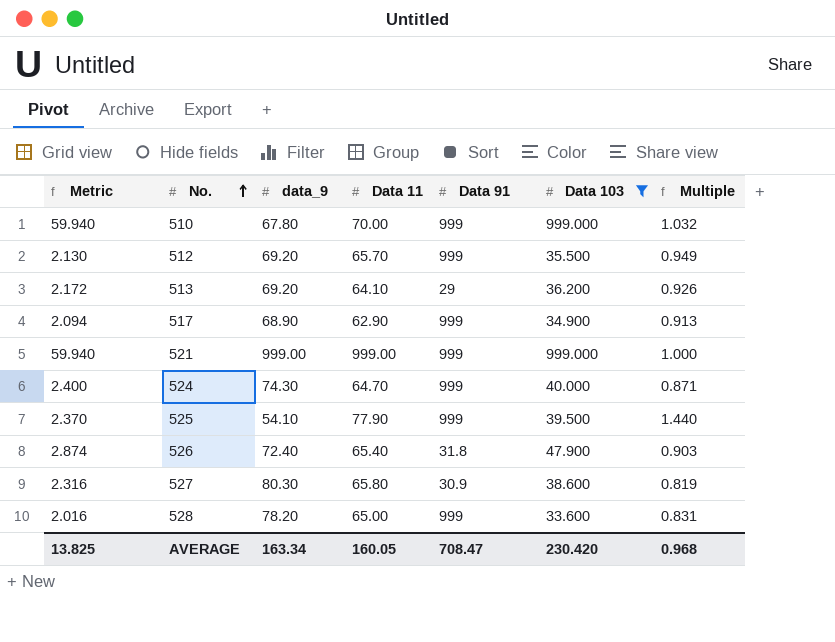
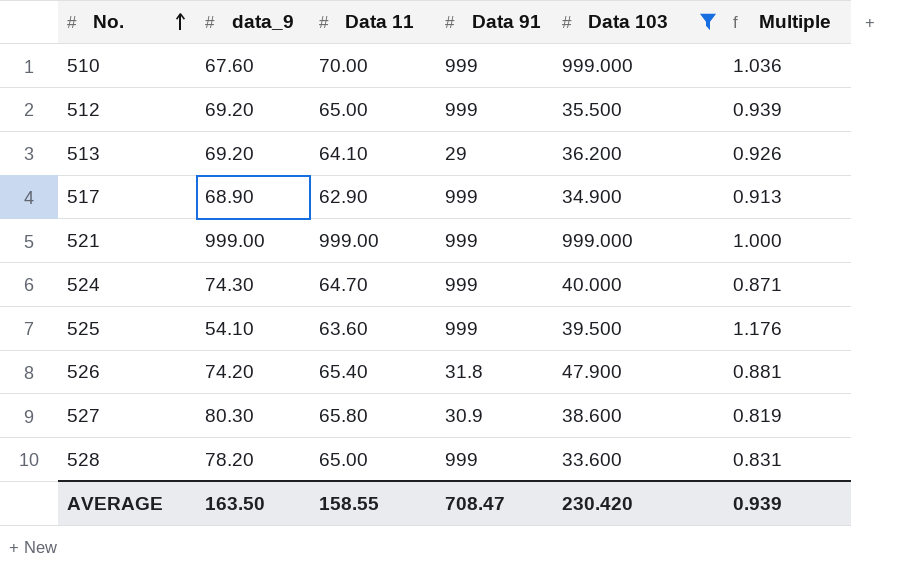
column Metric | formula: [Data 103] * 0.06 -> none
510 | data_9: 67.80 -> 67.60
510 | Multiple: 1.032 -> 1.036
512 | Data 11: 65.70 -> 65.00
512 | Multiple: 0.949 -> 0.939
525 | Data 11: 77.90 -> 63.60
525 | Multiple: 1.440 -> 1.176
526 | data_9: 72.40 -> 74.20
526 | Multiple: 0.903 -> 0.881
AVERAGE | data_9: 163.34 -> 163.50
AVERAGE | Data 11: 160.05 -> 158.55
AVERAGE | Multiple: 0.968 -> 0.939

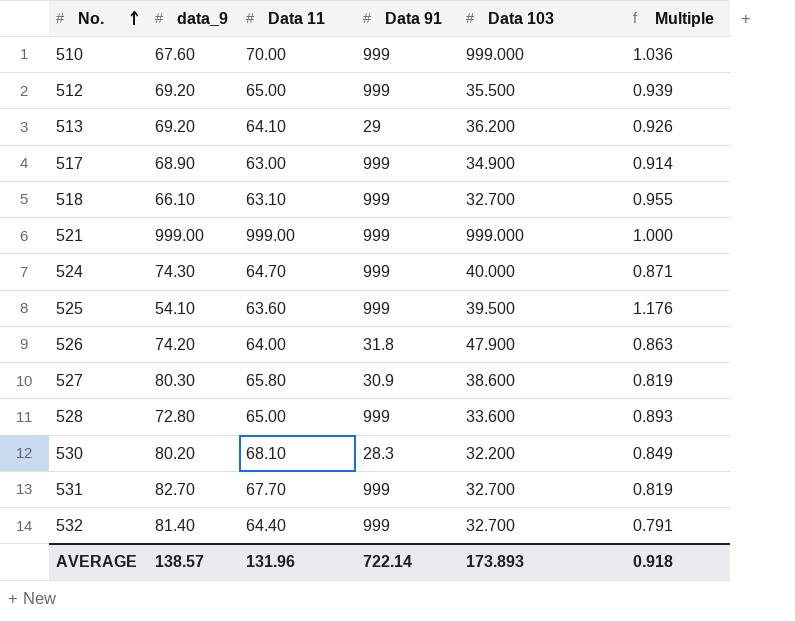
filter: Data 103 >= 33.600 -> none
517 | Data 11: 62.90 -> 63.00
517 | Multiple: 0.913 -> 0.914
526 | Data 11: 65.40 -> 64.00
526 | Multiple: 0.881 -> 0.863
528 | data_9: 78.20 -> 72.80
528 | Multiple: 0.831 -> 0.893
AVERAGE | data_9: 163.50 -> 138.57
AVERAGE | Data 11: 158.55 -> 131.96
AVERAGE | Data 91: 708.47 -> 722.14
AVERAGE | Data 103: 230.420 -> 173.893
AVERAGE | Multiple: 0.939 -> 0.918

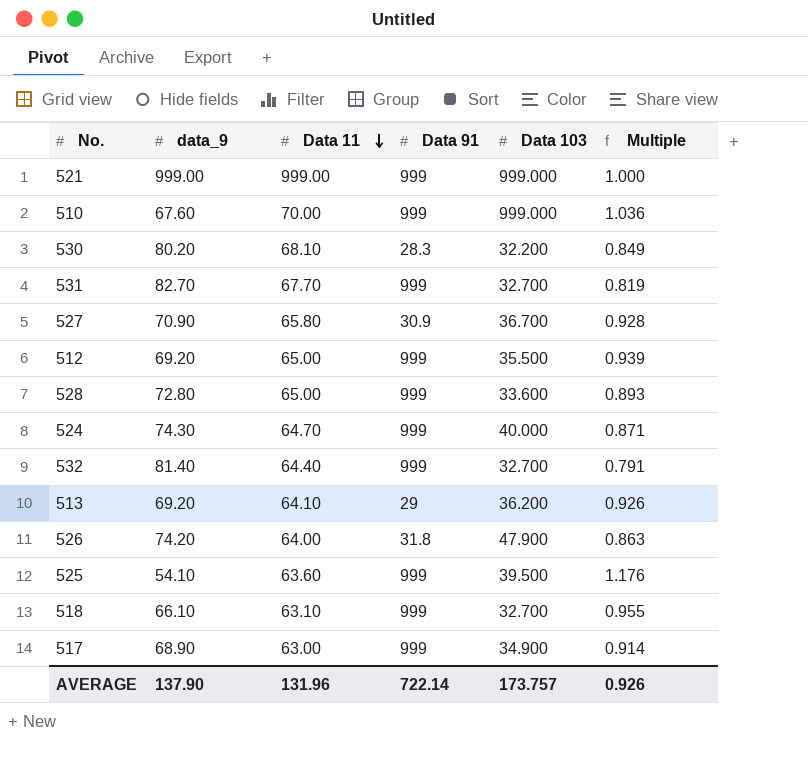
row order: No. ascending -> Data 11 descending
527 | data_9: 80.30 -> 70.90
527 | Data 103: 38.600 -> 36.700
527 | Multiple: 0.819 -> 0.928
AVERAGE | data_9: 138.57 -> 137.90
AVERAGE | Data 103: 173.893 -> 173.757
AVERAGE | Multiple: 0.918 -> 0.926

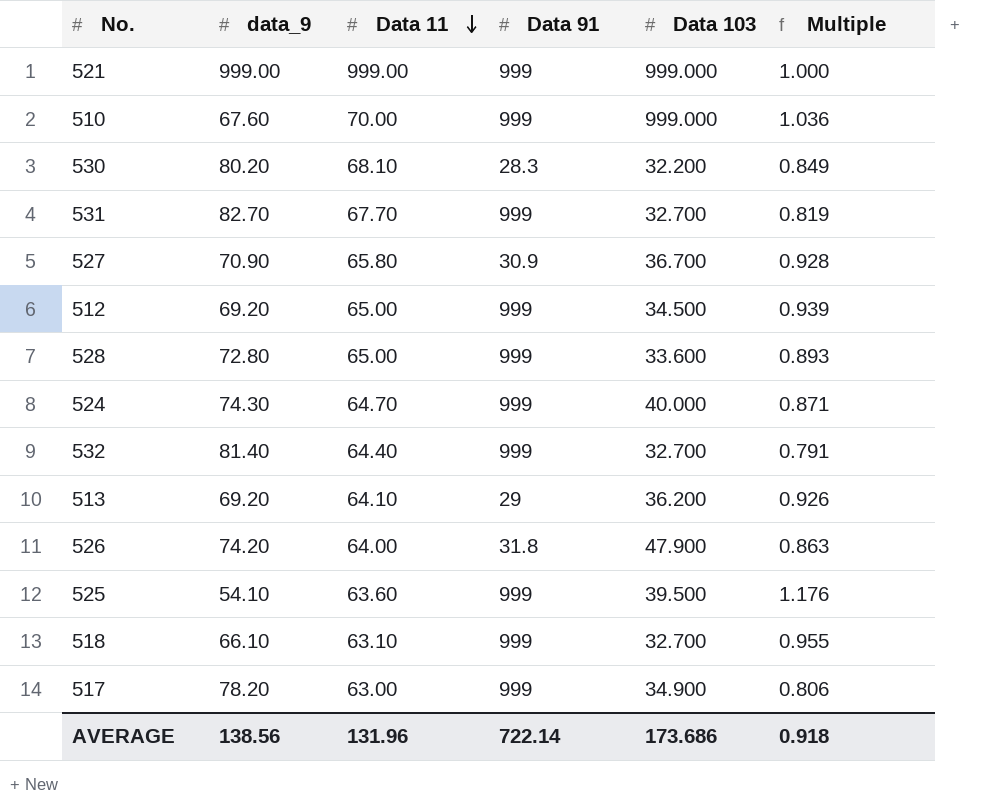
512 | Data 103: 35.500 -> 34.500
517 | data_9: 68.90 -> 78.20
517 | Multiple: 0.914 -> 0.806
AVERAGE | data_9: 137.90 -> 138.56
AVERAGE | Data 103: 173.757 -> 173.686
AVERAGE | Multiple: 0.926 -> 0.918

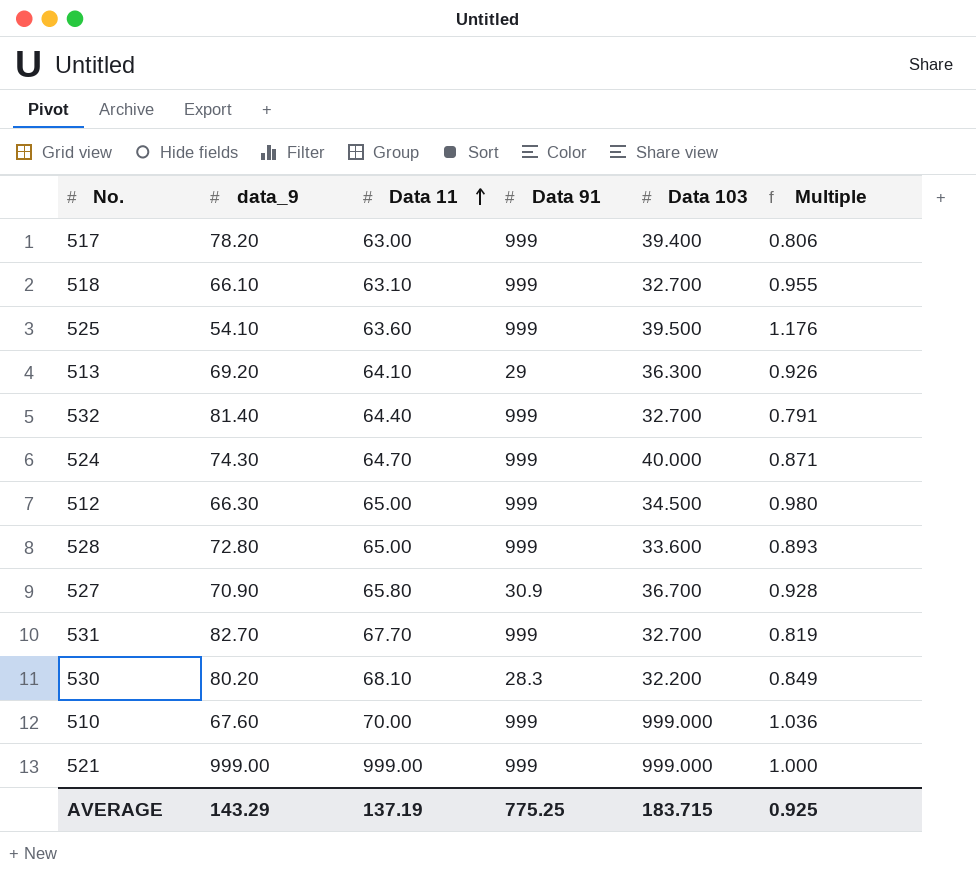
row order: Data 11 descending -> Data 11 ascending
row 526: 74.20 | 64.00 | 31.8 | 47.900 | 0.863 -> none
517 | Data 103: 34.900 -> 39.400
513 | Data 103: 36.200 -> 36.300
512 | data_9: 69.20 -> 66.30
512 | Multiple: 0.939 -> 0.980
AVERAGE | data_9: 138.56 -> 143.29
AVERAGE | Data 11: 131.96 -> 137.19
AVERAGE | Data 91: 722.14 -> 775.25
AVERAGE | Data 103: 173.686 -> 183.715
AVERAGE | Multiple: 0.918 -> 0.925

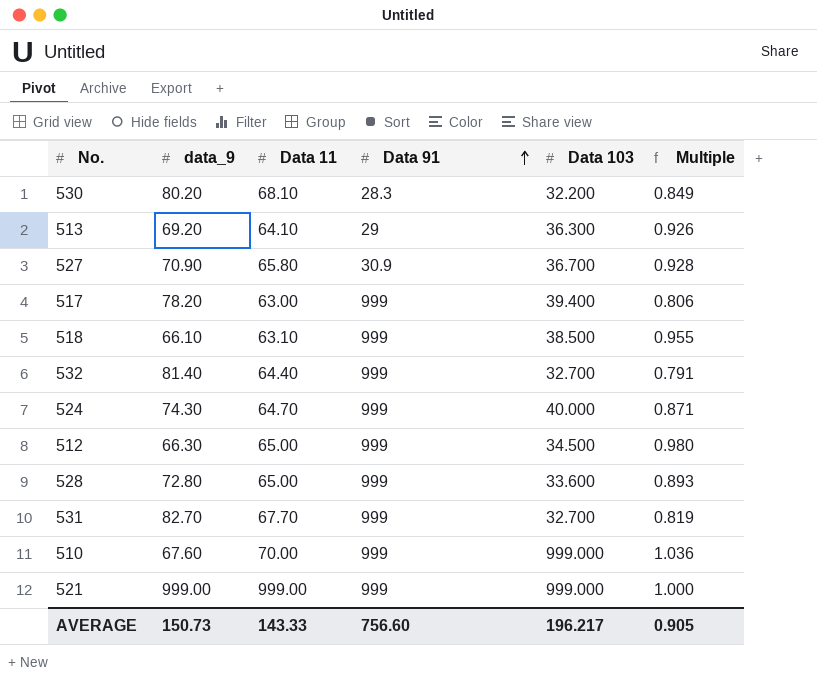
row order: Data 11 ascending -> Data 91 ascending
row 525: 54.10 | 63.60 | 999 | 39.500 | 1.176 -> none
518 | Data 103: 32.700 -> 38.500
AVERAGE | data_9: 143.29 -> 150.73
AVERAGE | Data 11: 137.19 -> 143.33
AVERAGE | Data 91: 775.25 -> 756.60
AVERAGE | Data 103: 183.715 -> 196.217
AVERAGE | Multiple: 0.925 -> 0.905

